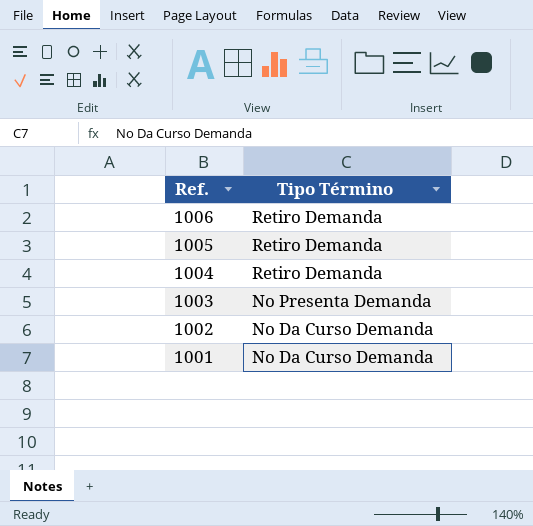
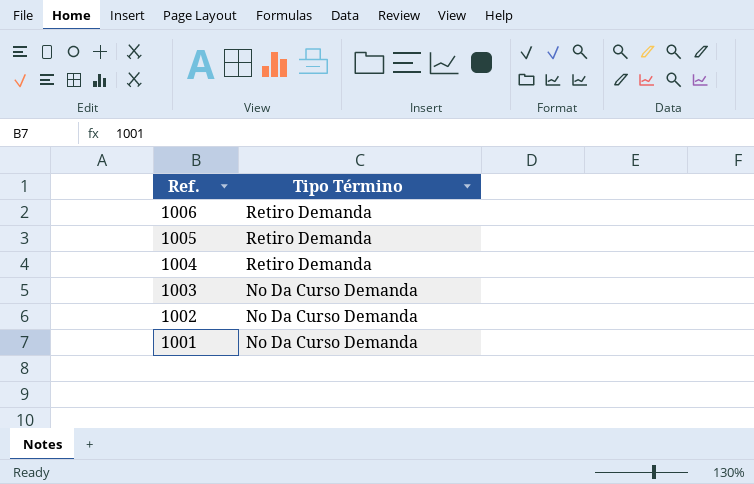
1003 | Tipo Término: No Presenta Demanda -> No Da Curso Demanda

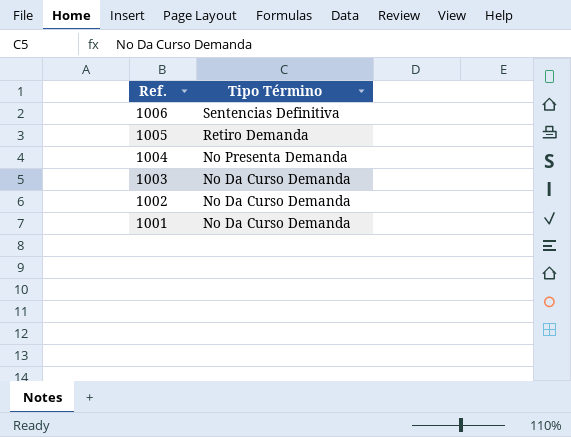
1006 | Tipo Término: Retiro Demanda -> Sentencias Definitiva
1004 | Tipo Término: Retiro Demanda -> No Presenta Demanda

